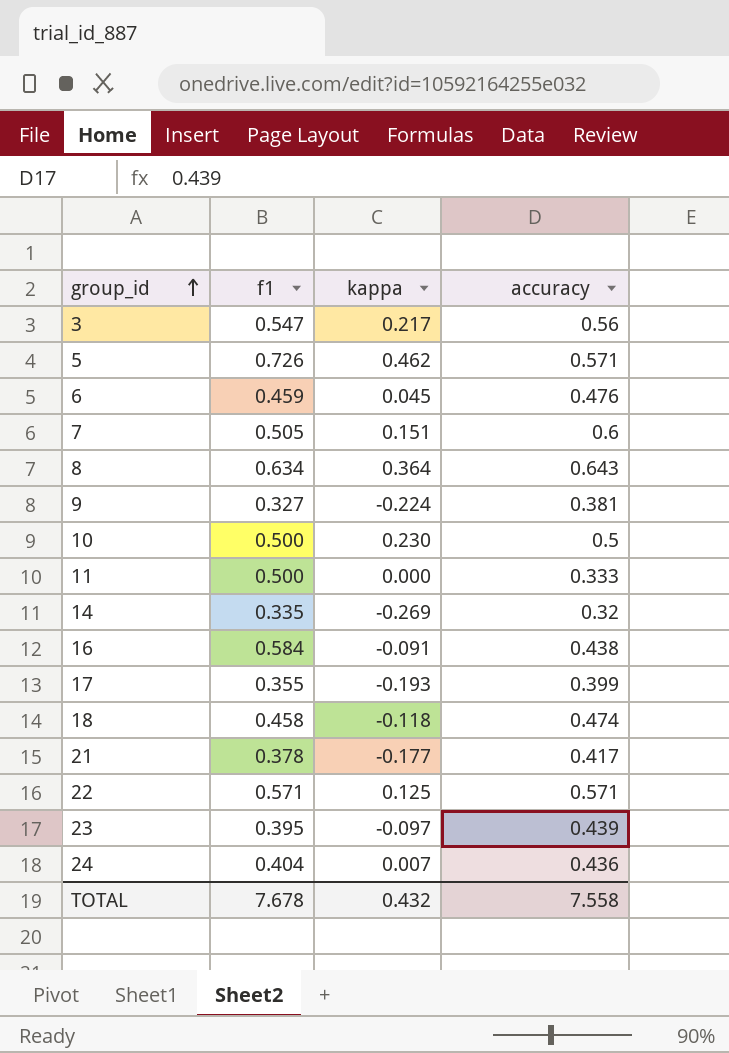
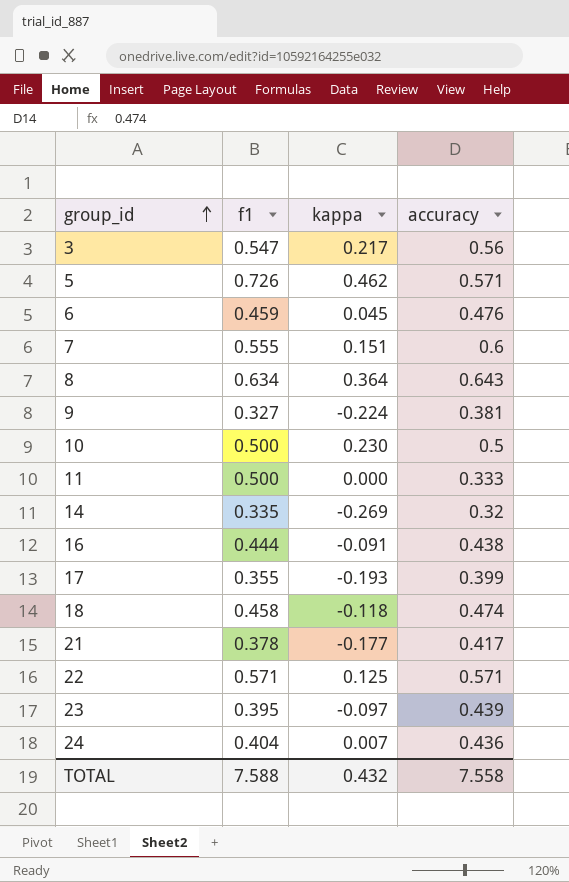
7 | f1: 0.505 -> 0.555
16 | f1: 0.584 -> 0.444
TOTAL | f1: 7.678 -> 7.588

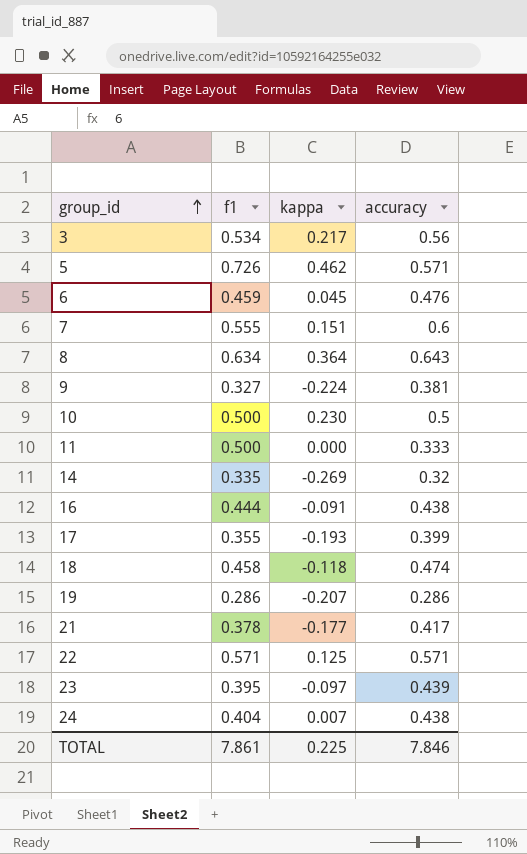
3 | f1: 0.547 -> 0.534
row 19: none -> 0.286 | -0.207 | 0.286
24 | accuracy: 0.436 -> 0.438
TOTAL | f1: 7.588 -> 7.861
TOTAL | kappa: 0.432 -> 0.225
TOTAL | accuracy: 7.558 -> 7.846

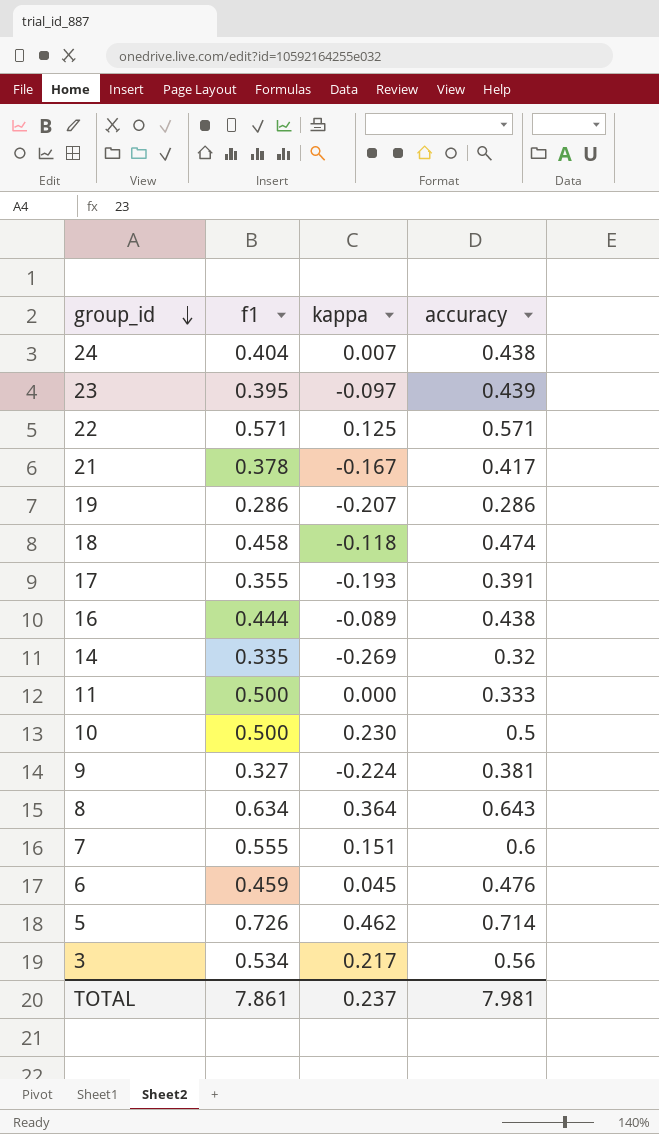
row order: group_id ascending -> group_id descending
21 | kappa: -0.177 -> -0.167
17 | accuracy: 0.399 -> 0.391
16 | kappa: -0.091 -> -0.089
5 | accuracy: 0.571 -> 0.714
TOTAL | kappa: 0.225 -> 0.237
TOTAL | accuracy: 7.846 -> 7.981

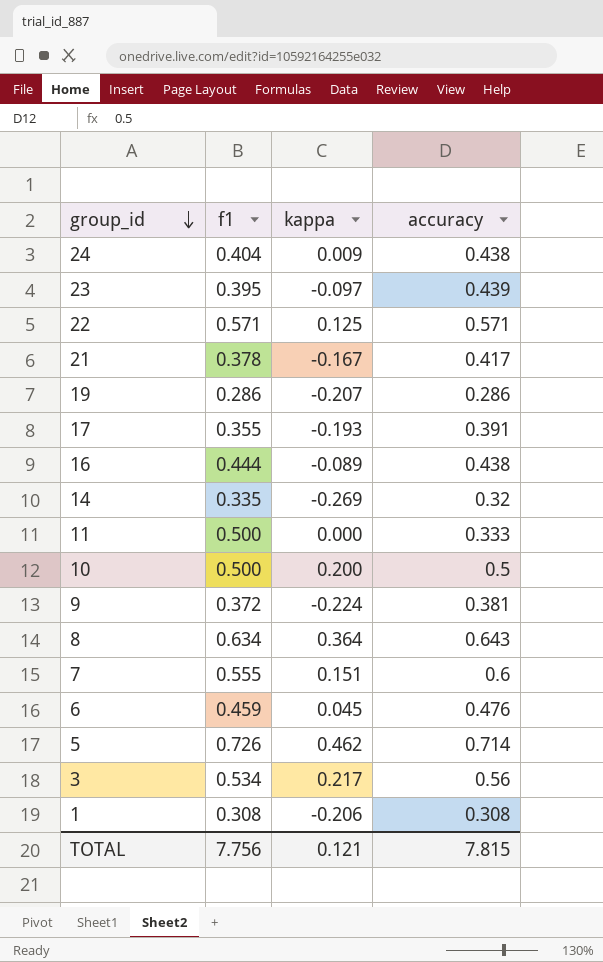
row 18: 0.458 | -0.118 | 0.474 -> none
24 | kappa: 0.007 -> 0.009
10 | kappa: 0.230 -> 0.200
9 | f1: 0.327 -> 0.372
row 1: none -> 0.308 | -0.206 | 0.308
TOTAL | f1: 7.861 -> 7.756
TOTAL | kappa: 0.237 -> 0.121
TOTAL | accuracy: 7.981 -> 7.815

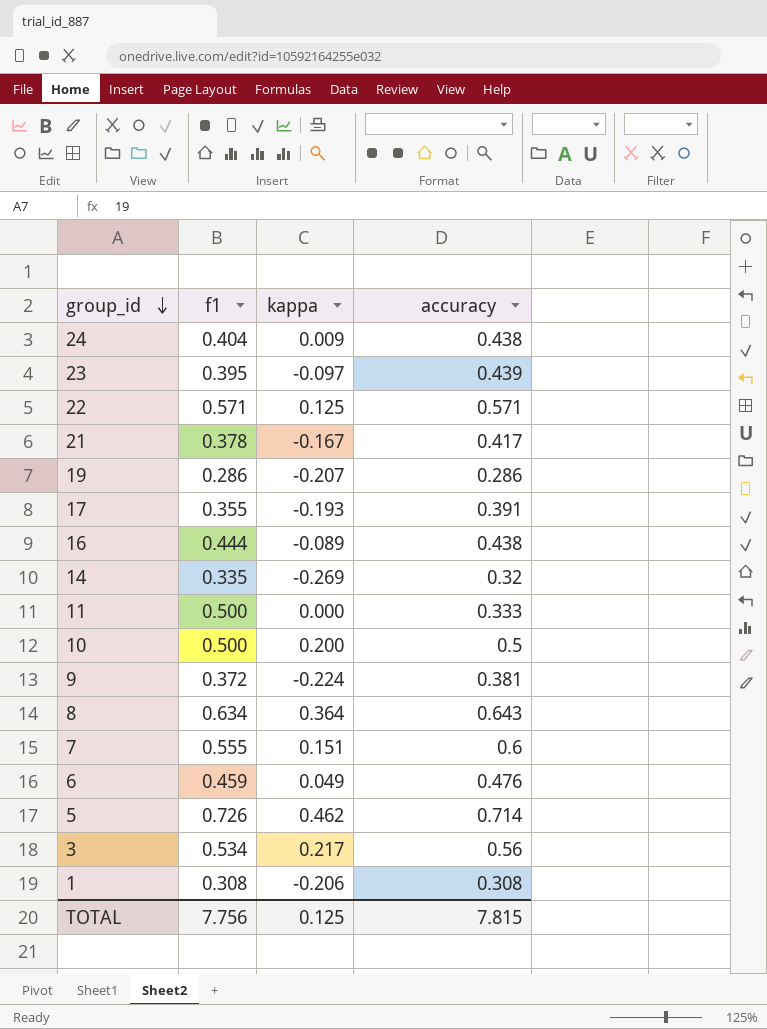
6 | kappa: 0.045 -> 0.049
TOTAL | kappa: 0.121 -> 0.125

